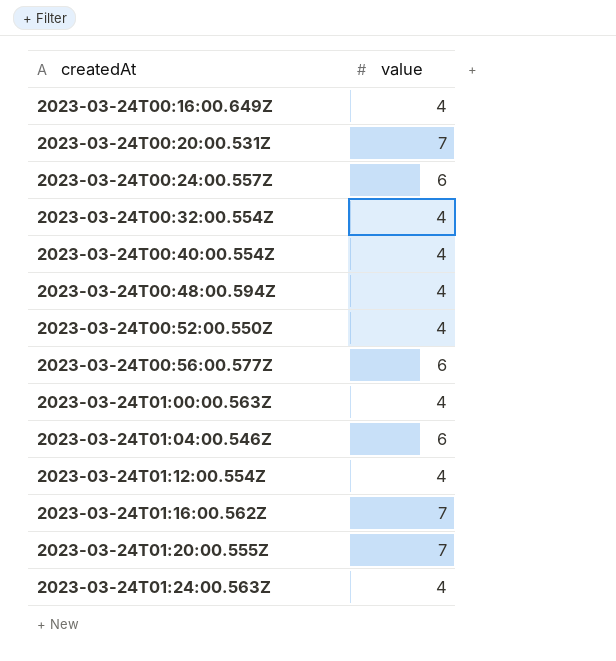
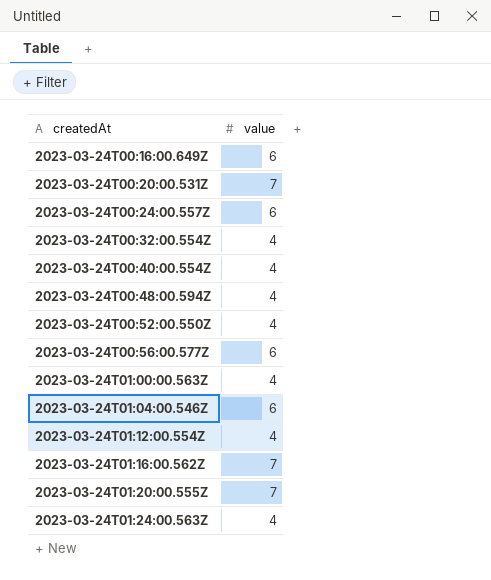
2023-03-24T00:16:00.649Z | value: 4 -> 6

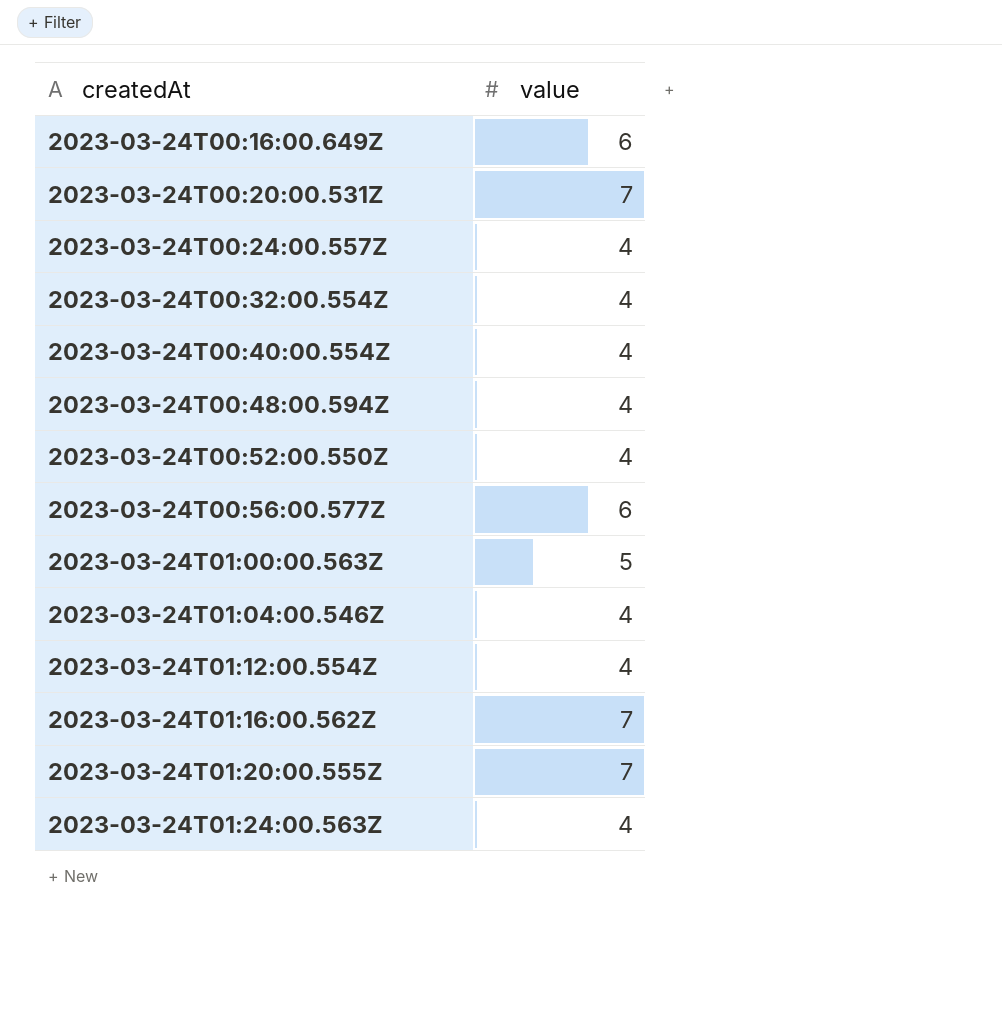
2023-03-24T00:24:00.557Z | value: 6 -> 4
2023-03-24T01:00:00.563Z | value: 4 -> 5
2023-03-24T01:04:00.546Z | value: 6 -> 4

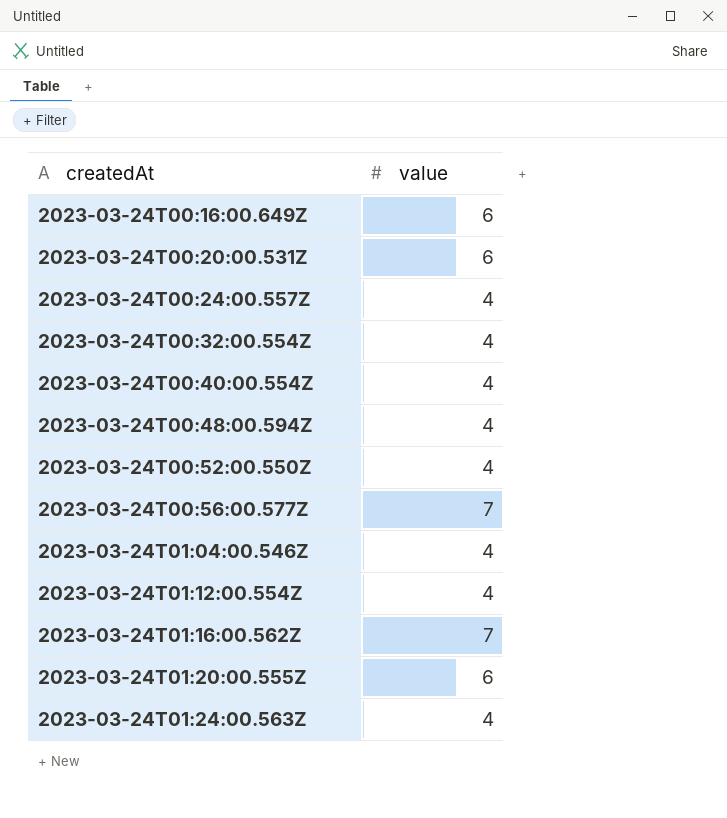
row 2023-03-24T01:00:00.563Z: 5 -> none
2023-03-24T00:20:00.531Z | value: 7 -> 6
2023-03-24T00:56:00.577Z | value: 6 -> 7
2023-03-24T01:20:00.555Z | value: 7 -> 6

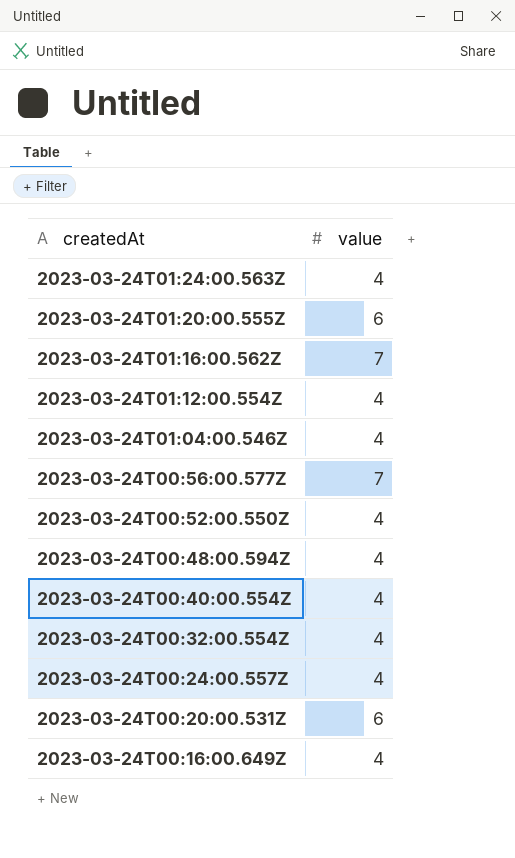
row order: createdAt ascending -> createdAt descending
2023-03-24T00:16:00.649Z | value: 6 -> 4

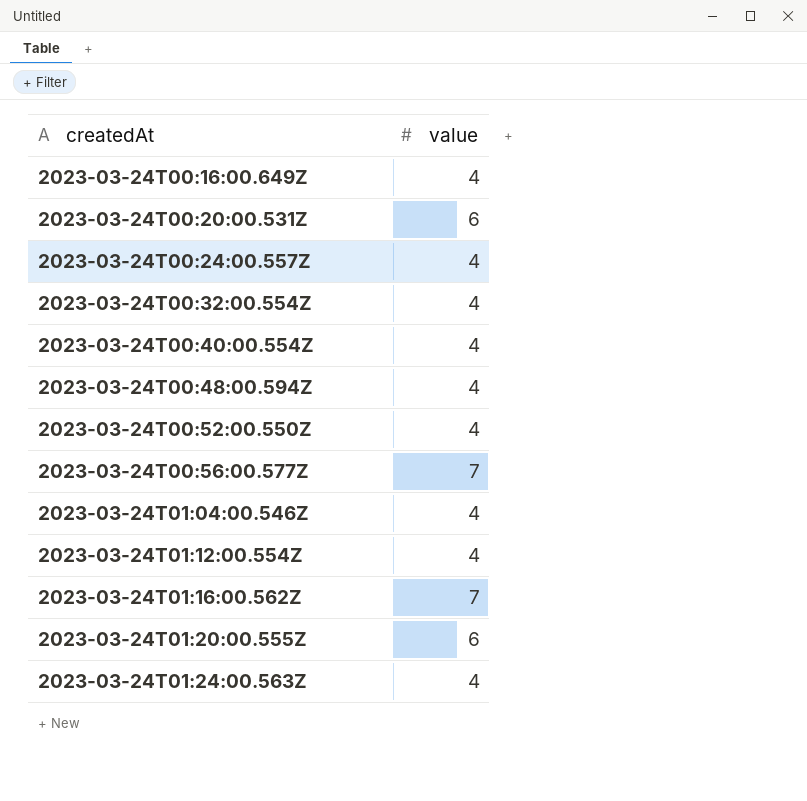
row order: createdAt descending -> createdAt ascending

